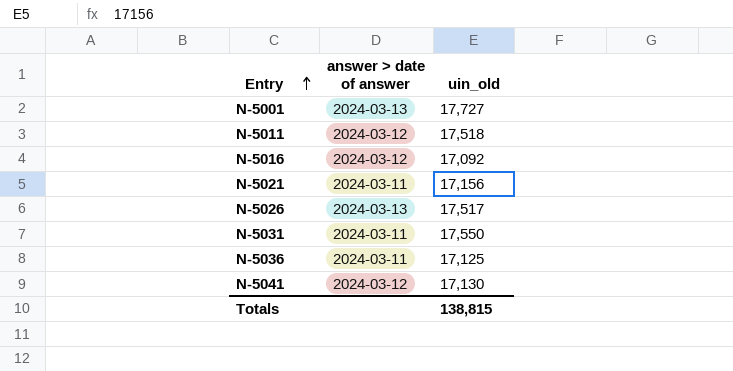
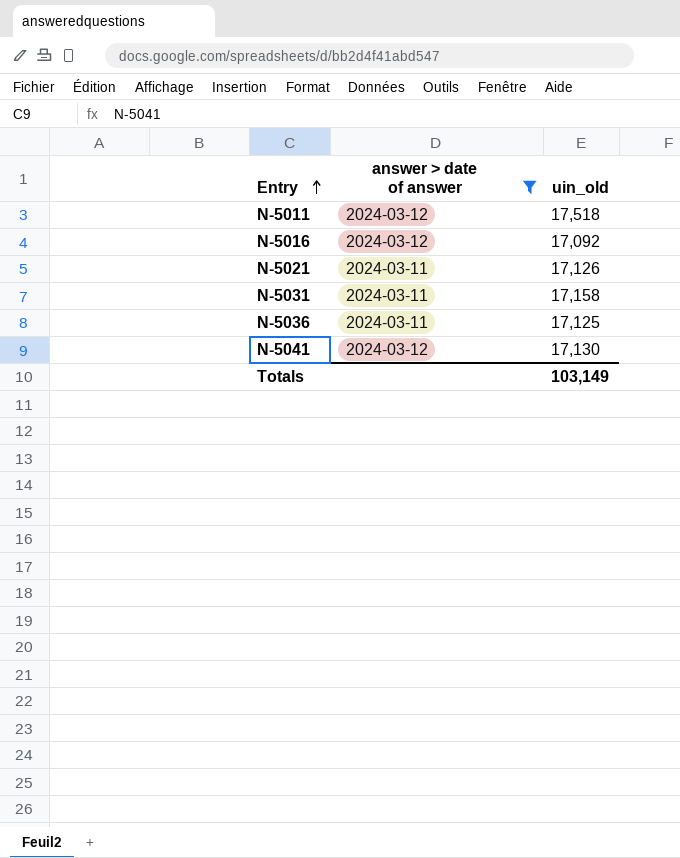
filter: none -> answer > date of answer != 2024-03-13
N-5021 | uin_old: 17,156 -> 17,126
N-5031 | uin_old: 17,550 -> 17,158
Totals | uin_old: 138,815 -> 103,149

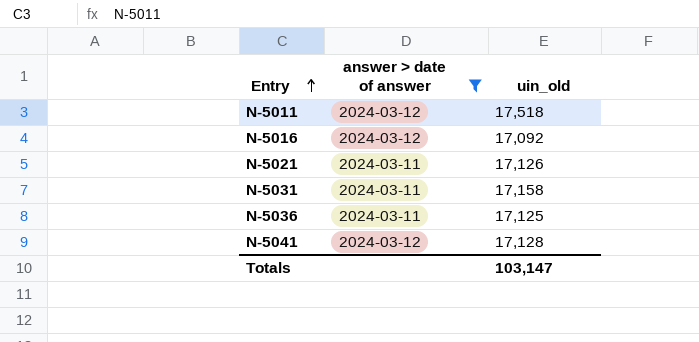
N-5041 | uin_old: 17,130 -> 17,128
Totals | uin_old: 103,149 -> 103,147

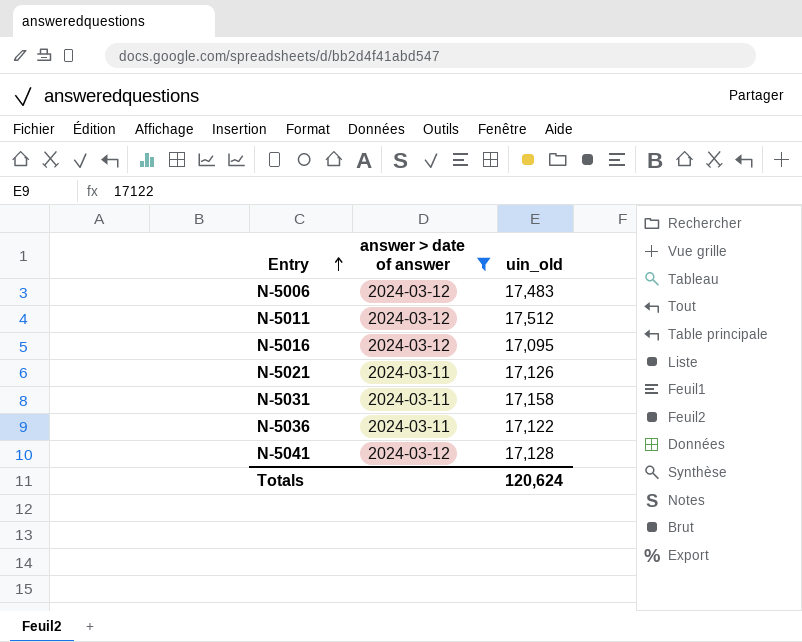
row N-5006: none -> 2024-03-12 | 17,483
N-5011 | uin_old: 17,518 -> 17,512
N-5016 | uin_old: 17,092 -> 17,095
N-5036 | uin_old: 17,125 -> 17,122
Totals | uin_old: 103,147 -> 120,624

